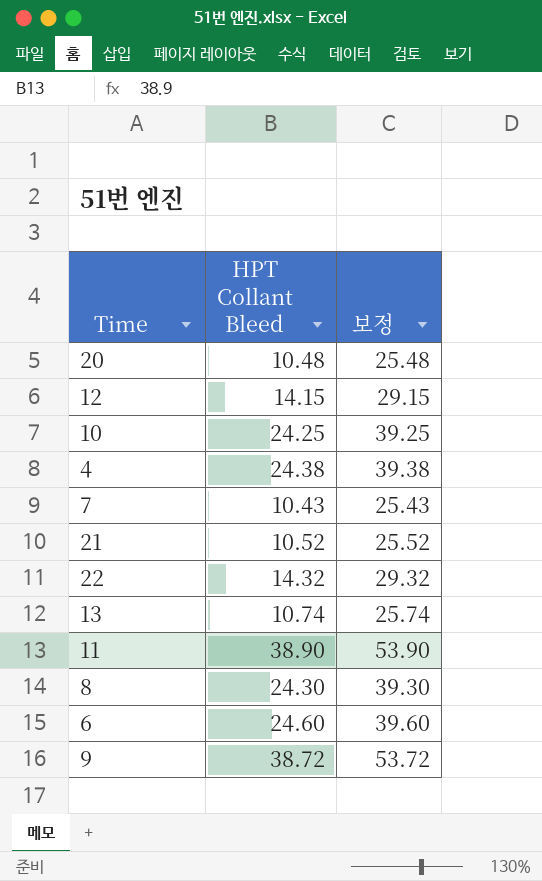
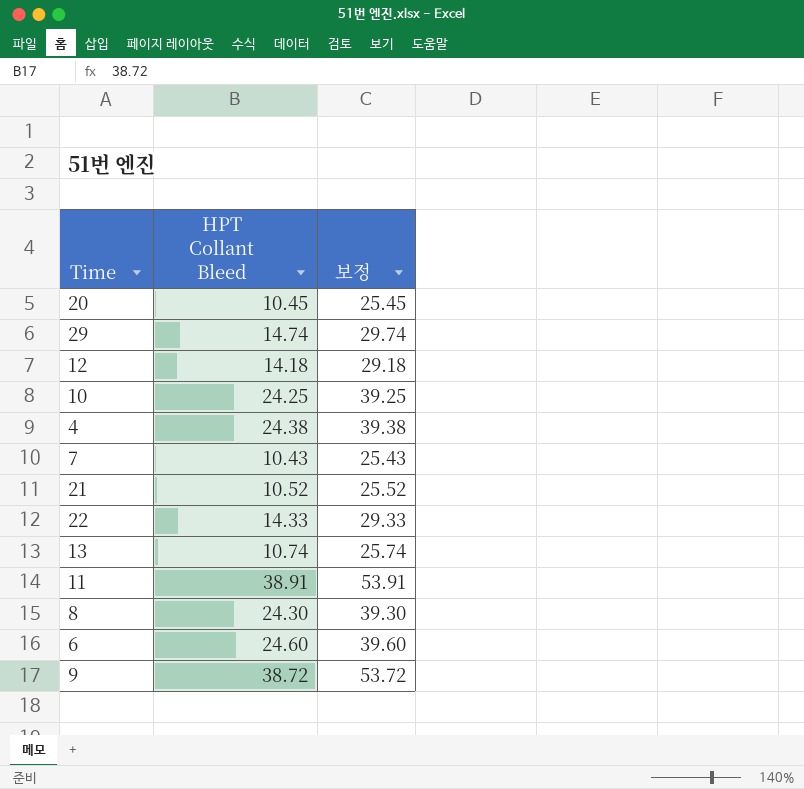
20 | HPT Collant Bleed: 10.48 -> 10.45
20 | 보정: 25.48 -> 25.45
row 29: none -> 14.74 | 29.74
12 | HPT Collant Bleed: 14.15 -> 14.18
12 | 보정: 29.15 -> 29.18
22 | HPT Collant Bleed: 14.32 -> 14.33
22 | 보정: 29.32 -> 29.33
11 | HPT Collant Bleed: 38.90 -> 38.91
11 | 보정: 53.90 -> 53.91

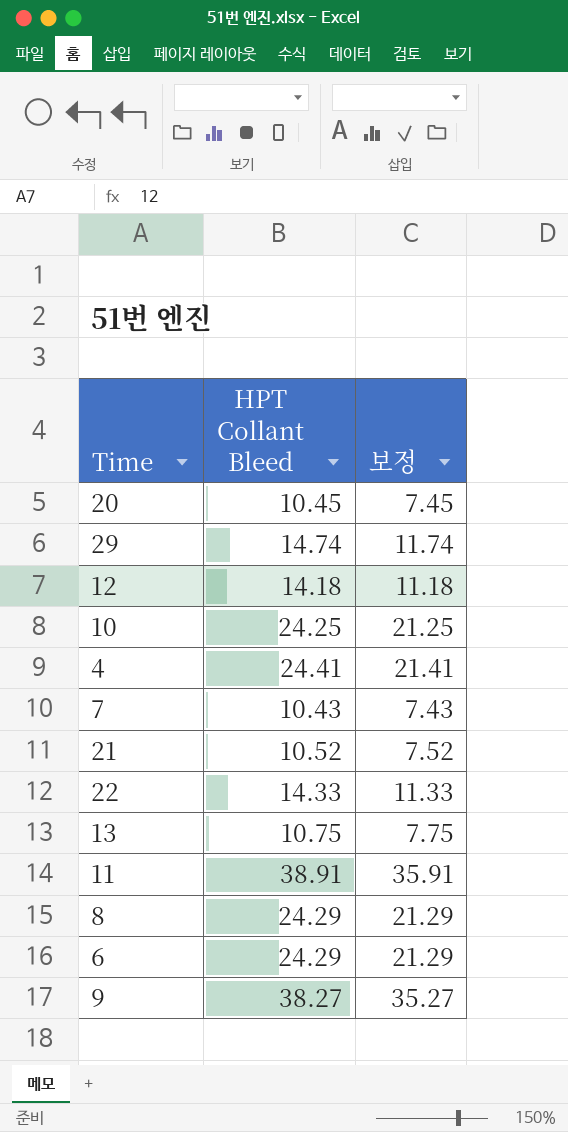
column 보정 | formula: [HPT Collant Bleed] + 15 -> [HPT Collant Bleed] - 3
4 | HPT Collant Bleed: 24.38 -> 24.41
13 | HPT Collant Bleed: 10.74 -> 10.75
8 | HPT Collant Bleed: 24.30 -> 24.29
6 | HPT Collant Bleed: 24.60 -> 24.29
9 | HPT Collant Bleed: 38.72 -> 38.27

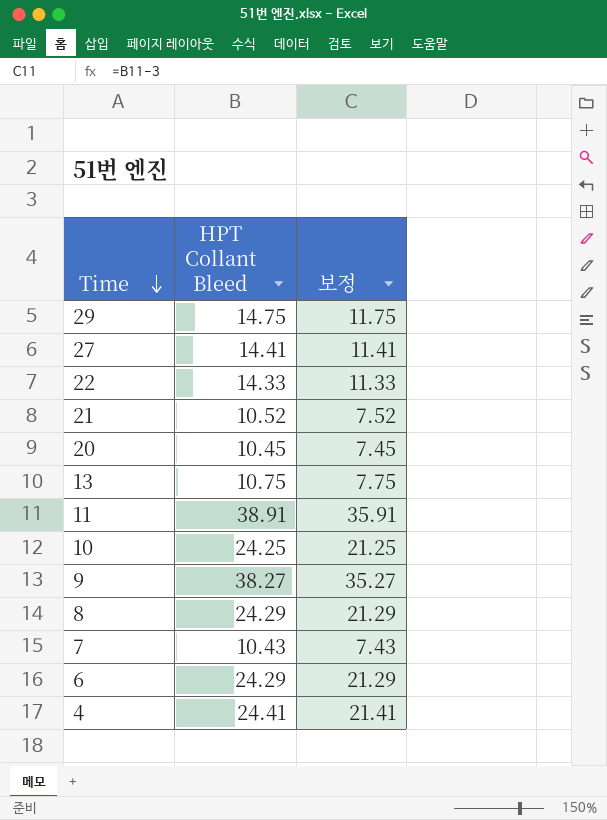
row order: none -> Time descending
row 12: 14.18 | 11.18 -> none
29 | HPT Collant Bleed: 14.74 -> 14.75
29 | 보정: 11.74 -> 11.75
row 27: none -> 14.41 | 11.41

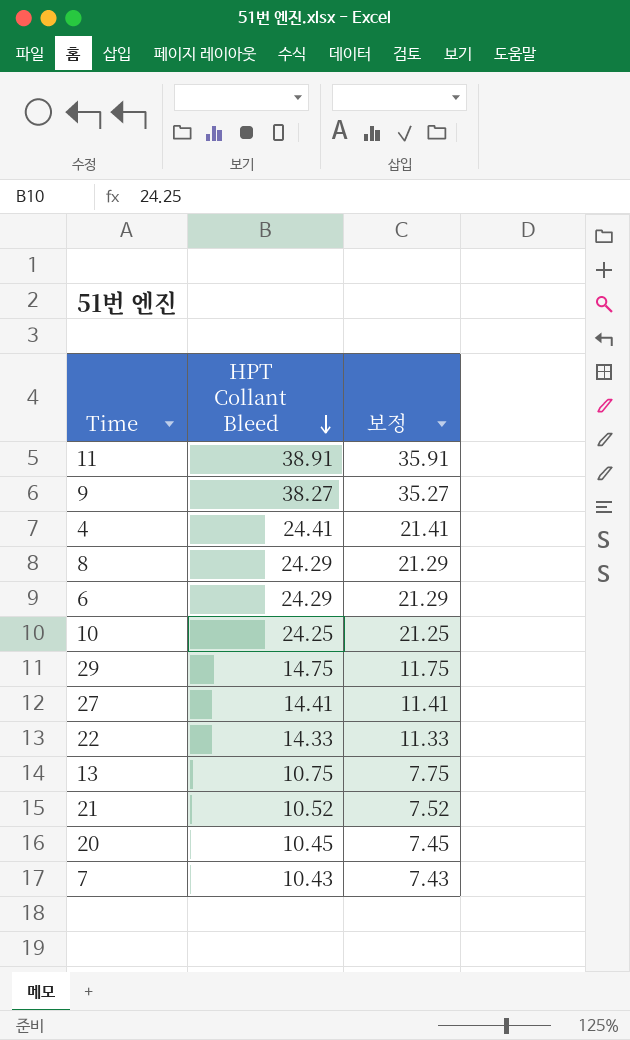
row order: Time descending -> HPT Collant Bleed descending

